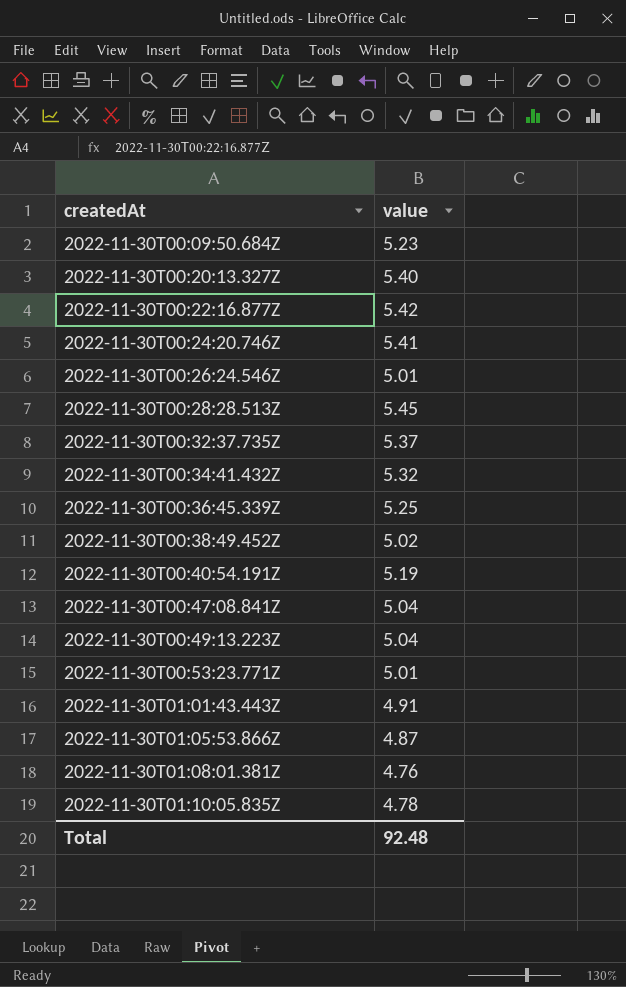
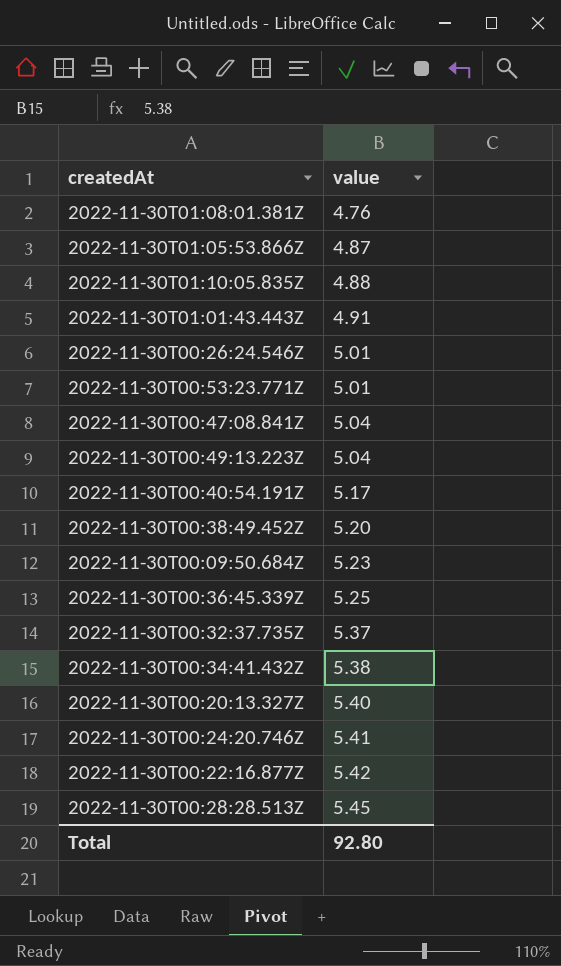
row order: createdAt ascending -> value ascending
2022-11-30T01:10:05.835Z | value: 4.78 -> 4.88
2022-11-30T00:40:54.191Z | value: 5.19 -> 5.17
2022-11-30T00:38:49.452Z | value: 5.02 -> 5.20
2022-11-30T00:34:41.432Z | value: 5.32 -> 5.38
Total | value: 92.48 -> 92.80

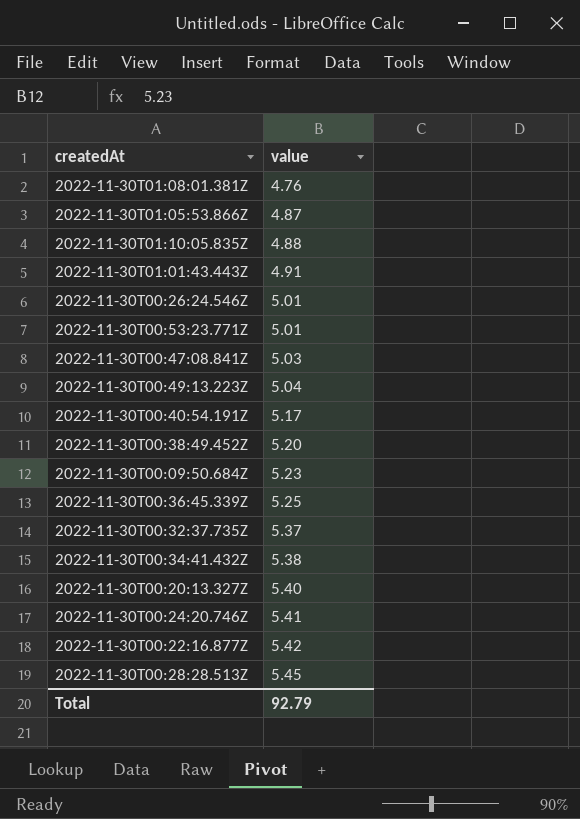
2022-11-30T00:47:08.841Z | value: 5.04 -> 5.03
Total | value: 92.80 -> 92.79

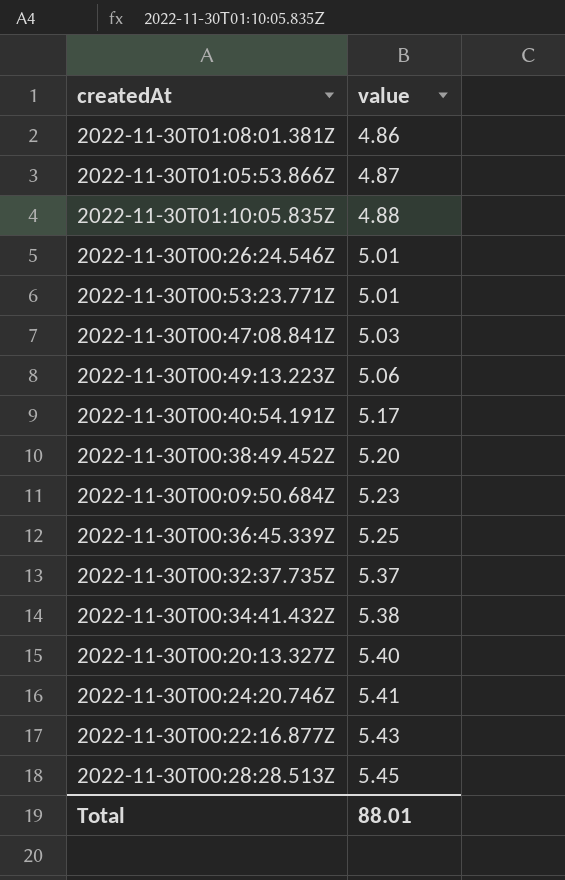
row 2022-11-30T01:01:43.443Z: 4.91 -> none
2022-11-30T01:08:01.381Z | value: 4.76 -> 4.86
2022-11-30T00:49:13.223Z | value: 5.04 -> 5.06
2022-11-30T00:22:16.877Z | value: 5.42 -> 5.43
Total | value: 92.79 -> 88.01

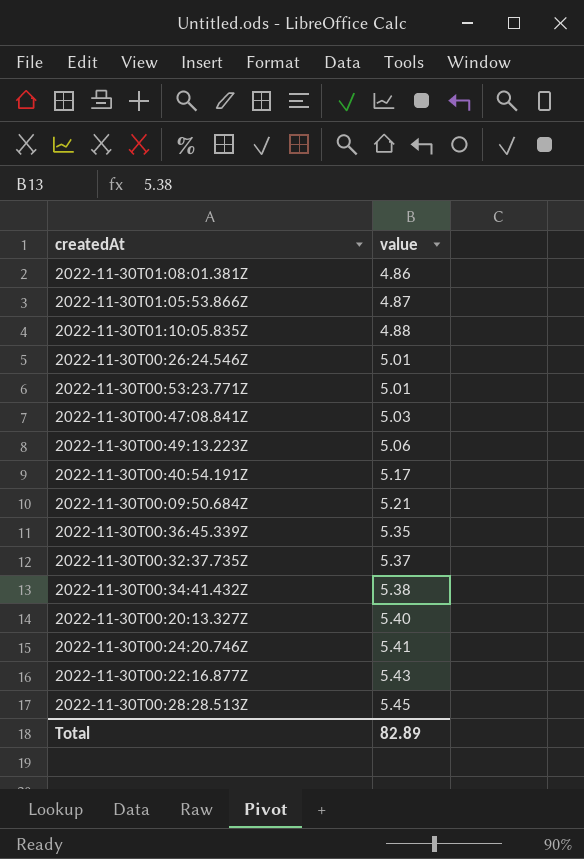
row 2022-11-30T00:38:49.452Z: 5.20 -> none
2022-11-30T00:09:50.684Z | value: 5.23 -> 5.21
2022-11-30T00:36:45.339Z | value: 5.25 -> 5.35
Total | value: 88.01 -> 82.89

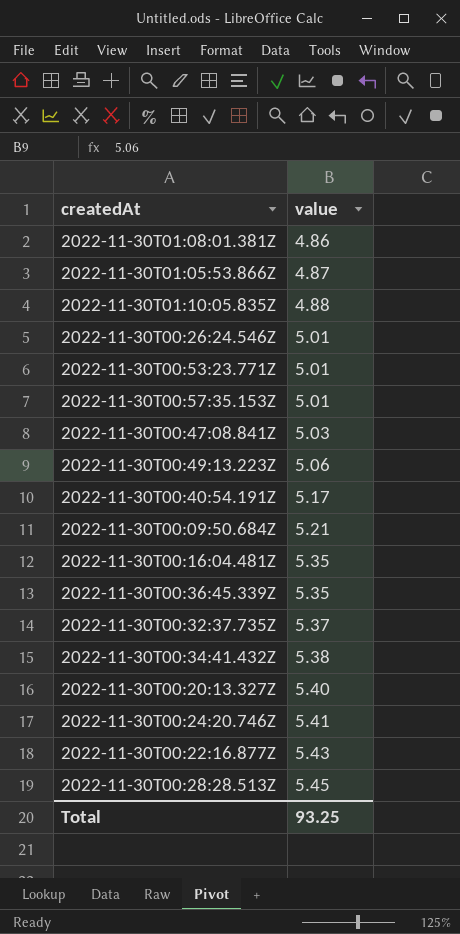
row 2022-11-30T00:57:35.153Z: none -> 5.01
row 2022-11-30T00:16:04.481Z: none -> 5.35
Total | value: 82.89 -> 93.25

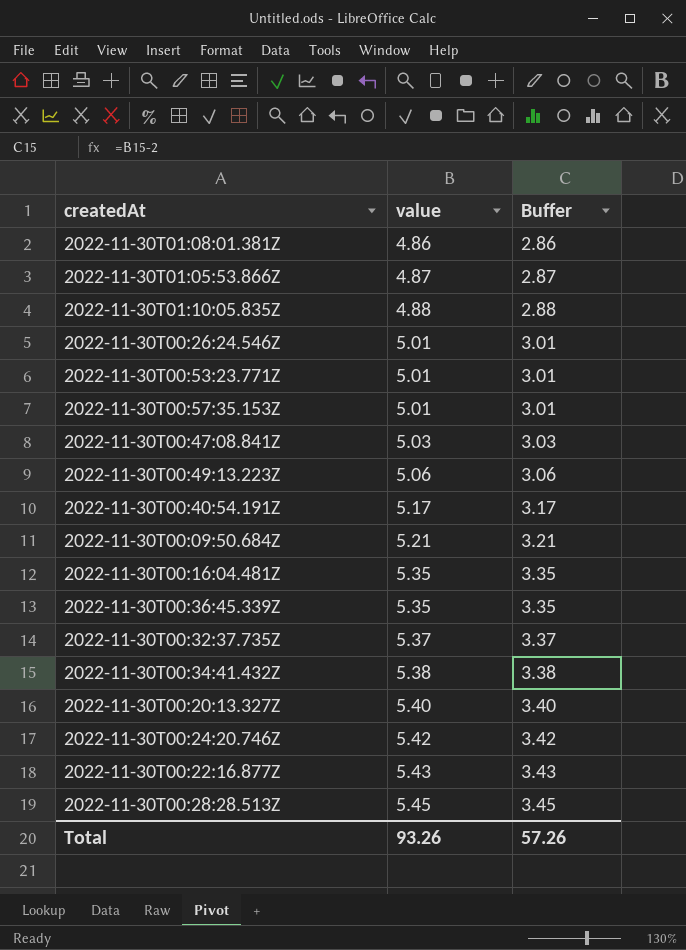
column Buffer | formula: none -> [value] - 2
2022-11-30T00:24:20.746Z | value: 5.41 -> 5.42
Total | value: 93.25 -> 93.26

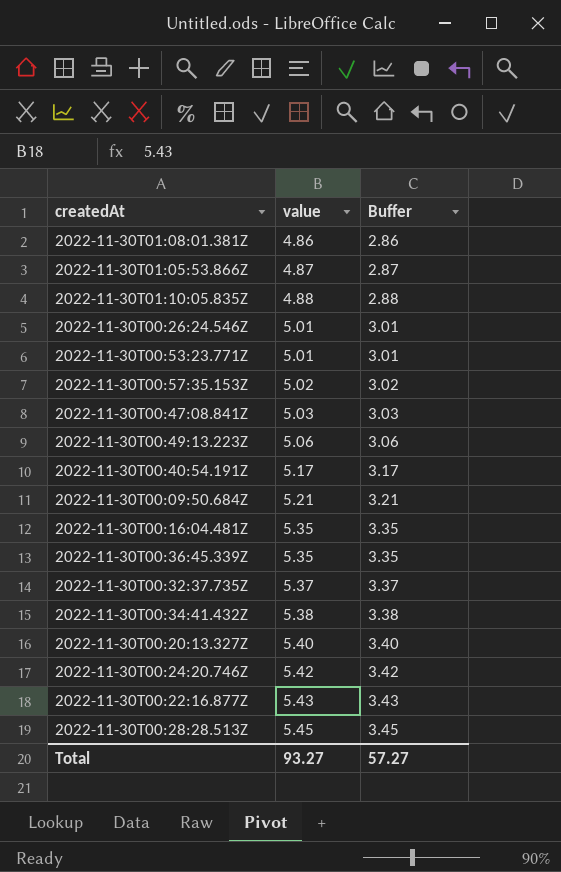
2022-11-30T00:57:35.153Z | value: 5.01 -> 5.02
2022-11-30T00:57:35.153Z | Buffer: 3.01 -> 3.02
Total | value: 93.26 -> 93.27
Total | Buffer: 57.26 -> 57.27

